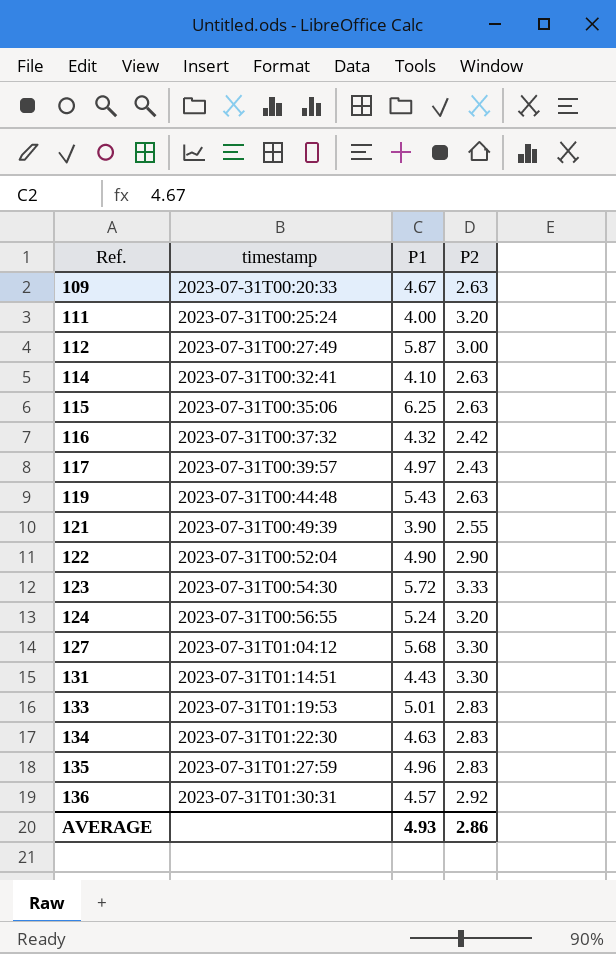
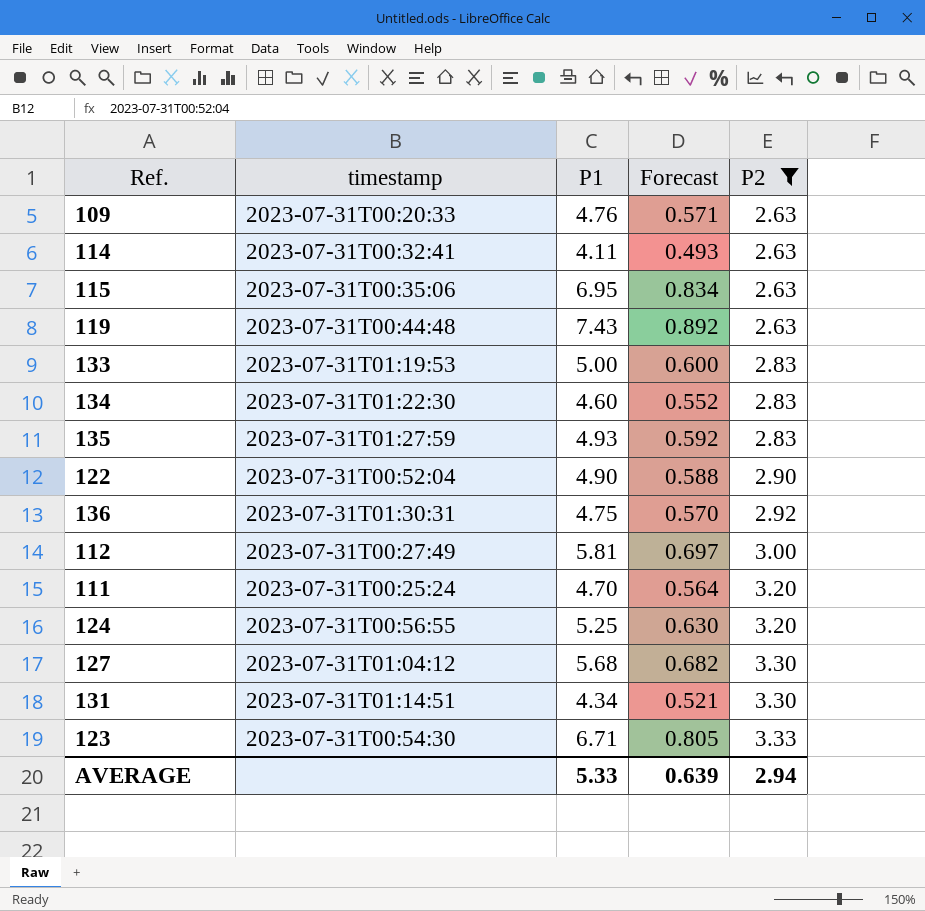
filter: none -> P2 >= 2.63
row order: Ref. ascending -> P2 ascending
column Forecast | formula: none -> [P1] * 0.12
109 | P1: 4.67 -> 4.76
114 | P1: 4.10 -> 4.11
115 | P1: 6.25 -> 6.95
119 | P1: 5.43 -> 7.43
133 | P1: 5.01 -> 5.00
134 | P1: 4.63 -> 4.60
135 | P1: 4.96 -> 4.93
136 | P1: 4.57 -> 4.75
112 | P1: 5.87 -> 5.81
111 | P1: 4.00 -> 4.70
124 | P1: 5.24 -> 5.25
131 | P1: 4.43 -> 4.34
123 | P1: 5.72 -> 6.71
AVERAGE | P1: 4.93 -> 5.33
AVERAGE | P2: 2.86 -> 2.94

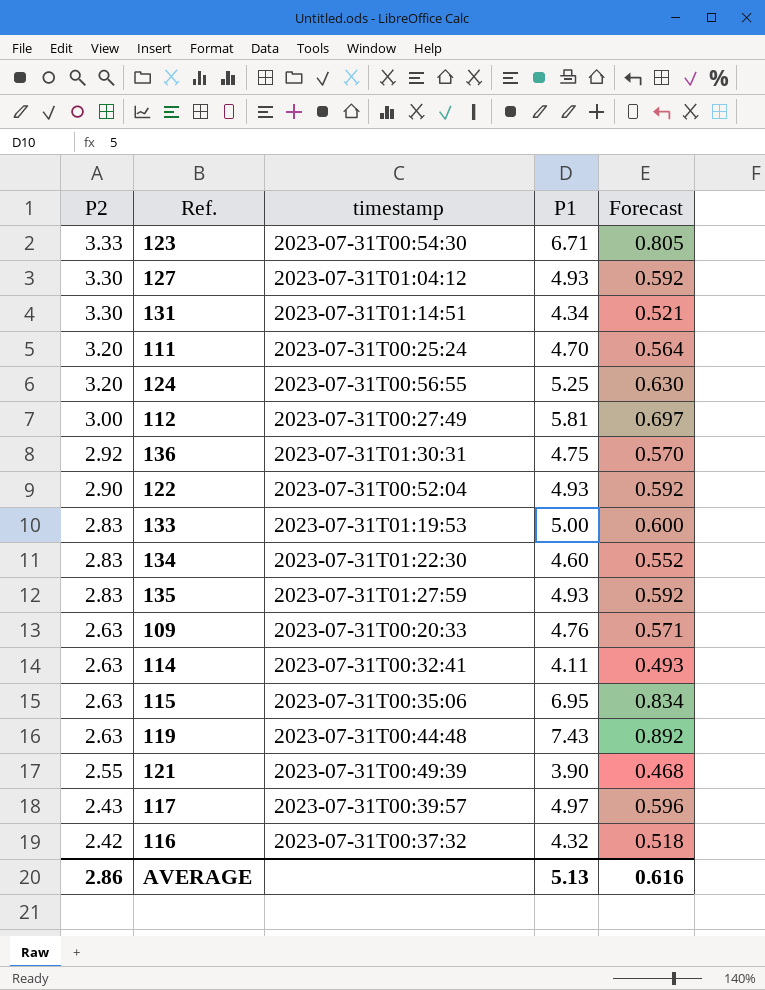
filter: P2 >= 2.63 -> none
row order: P2 ascending -> P2 descending
column P2 | position: 5 -> 1
127 | P1: 5.68 -> 4.93
127 | Forecast: 0.682 -> 0.592
122 | P1: 4.90 -> 4.93
122 | Forecast: 0.588 -> 0.592
AVERAGE | P2: 2.94 -> 2.86
AVERAGE | P1: 5.33 -> 5.13
AVERAGE | Forecast: 0.639 -> 0.616

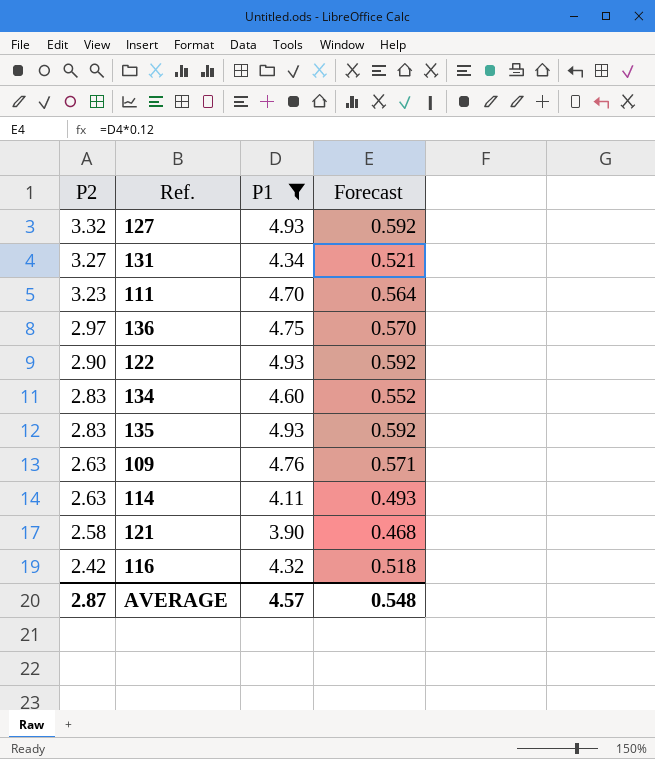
filter: none -> P1 <= 4.93
column timestamp | position: 3 -> none
127 | P2: 3.30 -> 3.32
131 | P2: 3.30 -> 3.27
111 | P2: 3.20 -> 3.23
136 | P2: 2.92 -> 2.97
121 | P2: 2.55 -> 2.58
AVERAGE | P2: 2.86 -> 2.87
AVERAGE | P1: 5.13 -> 4.57
AVERAGE | Forecast: 0.616 -> 0.548

